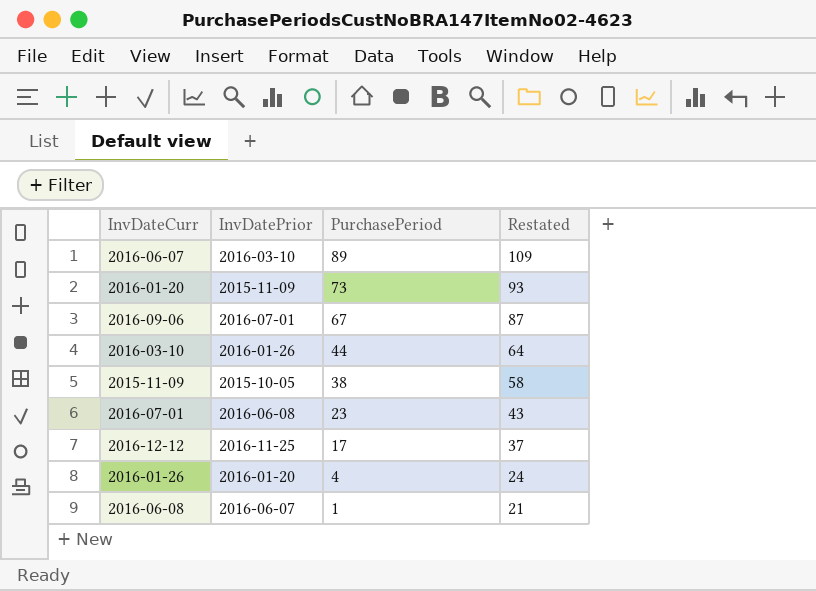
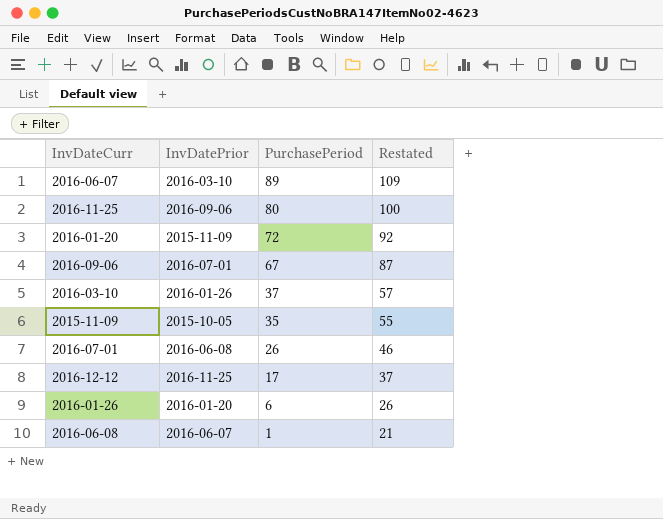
row 2016-11-25: none -> 2016-09-06 | 80 | 100
2016-01-20 | PurchasePeriod: 73 -> 72
2016-01-20 | Restated: 93 -> 92
2016-03-10 | PurchasePeriod: 44 -> 37
2016-03-10 | Restated: 64 -> 57
2015-11-09 | PurchasePeriod: 38 -> 35
2015-11-09 | Restated: 58 -> 55
2016-07-01 | PurchasePeriod: 23 -> 26
2016-07-01 | Restated: 43 -> 46
2016-01-26 | PurchasePeriod: 4 -> 6
2016-01-26 | Restated: 24 -> 26

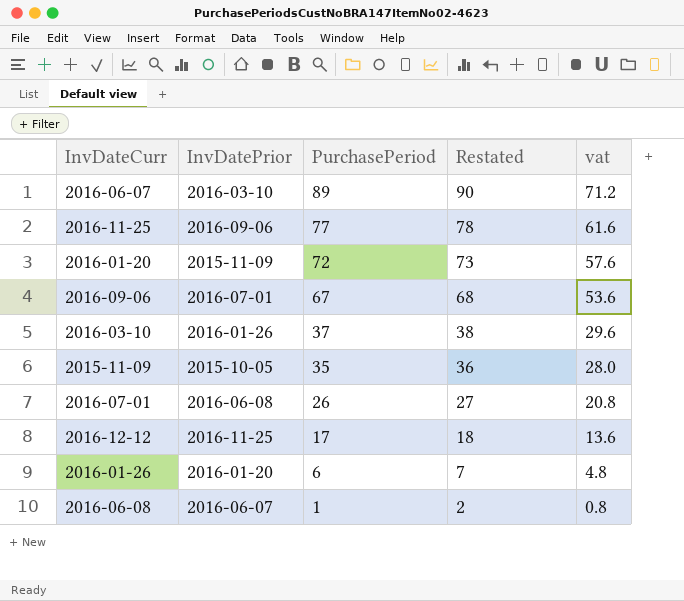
column Restated | formula: [PurchasePeriod] + 20 -> [PurchasePeriod] + 1
column vat | formula: none -> [PurchasePeriod] * 0.8
2016-11-25 | PurchasePeriod: 80 -> 77

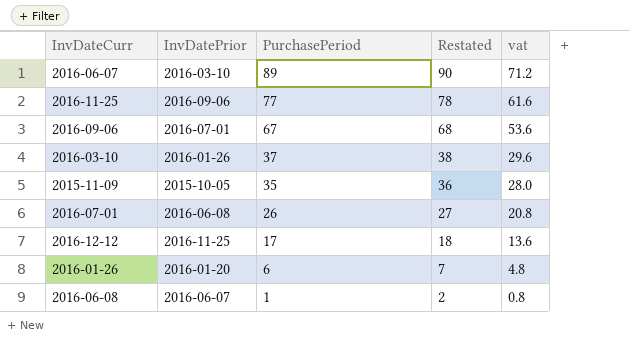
row 2016-01-20: 2015-11-09 | 72 | 73 | 57.6 -> none

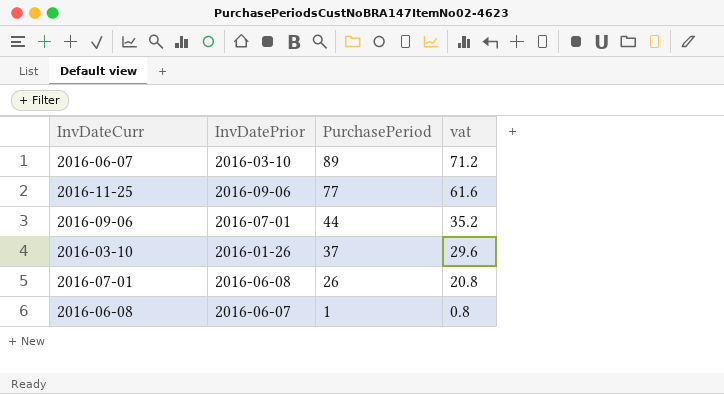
column Restated | formula: [PurchasePeriod] + 1 -> none
row 2015-11-09: 2015-10-05 | 35 | 36 | 28.0 -> none
row 2016-12-12: 2016-11-25 | 17 | 18 | 13.6 -> none
row 2016-01-26: 2016-01-20 | 6 | 7 | 4.8 -> none
2016-09-06 | PurchasePeriod: 67 -> 44
2016-09-06 | vat: 53.6 -> 35.2

